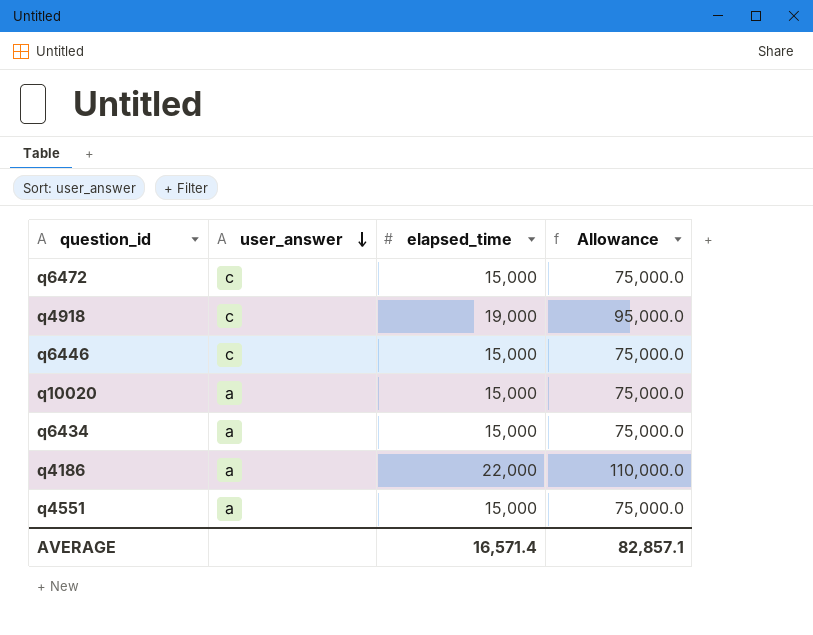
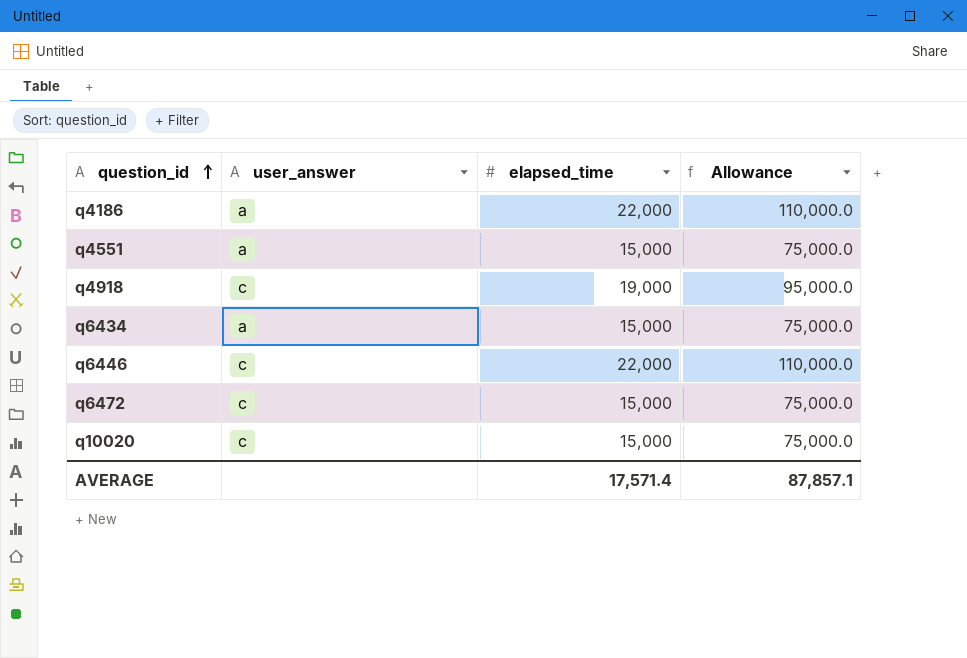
row order: user_answer descending -> question_id ascending
q6446 | elapsed_time: 15,000 -> 22,000
q6446 | Allowance: 75,000.0 -> 110,000.0
q10020 | user_answer: a -> c
AVERAGE | elapsed_time: 16,571.4 -> 17,571.4
AVERAGE | Allowance: 82,857.1 -> 87,857.1

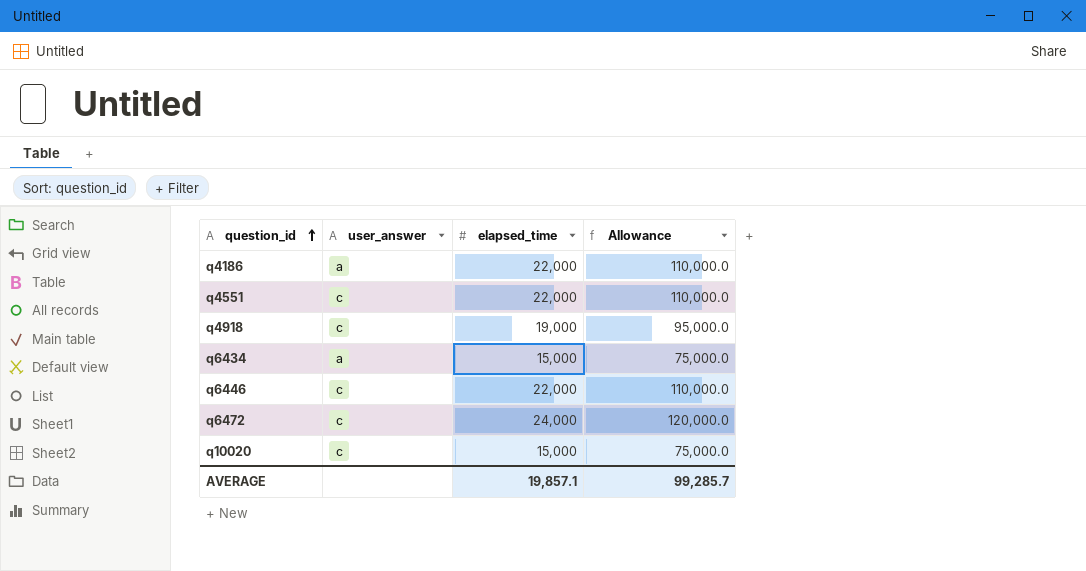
q4551 | user_answer: a -> c
q4551 | elapsed_time: 15,000 -> 22,000
q4551 | Allowance: 75,000.0 -> 110,000.0
q6472 | elapsed_time: 15,000 -> 24,000
q6472 | Allowance: 75,000.0 -> 120,000.0
AVERAGE | elapsed_time: 17,571.4 -> 19,857.1
AVERAGE | Allowance: 87,857.1 -> 99,285.7

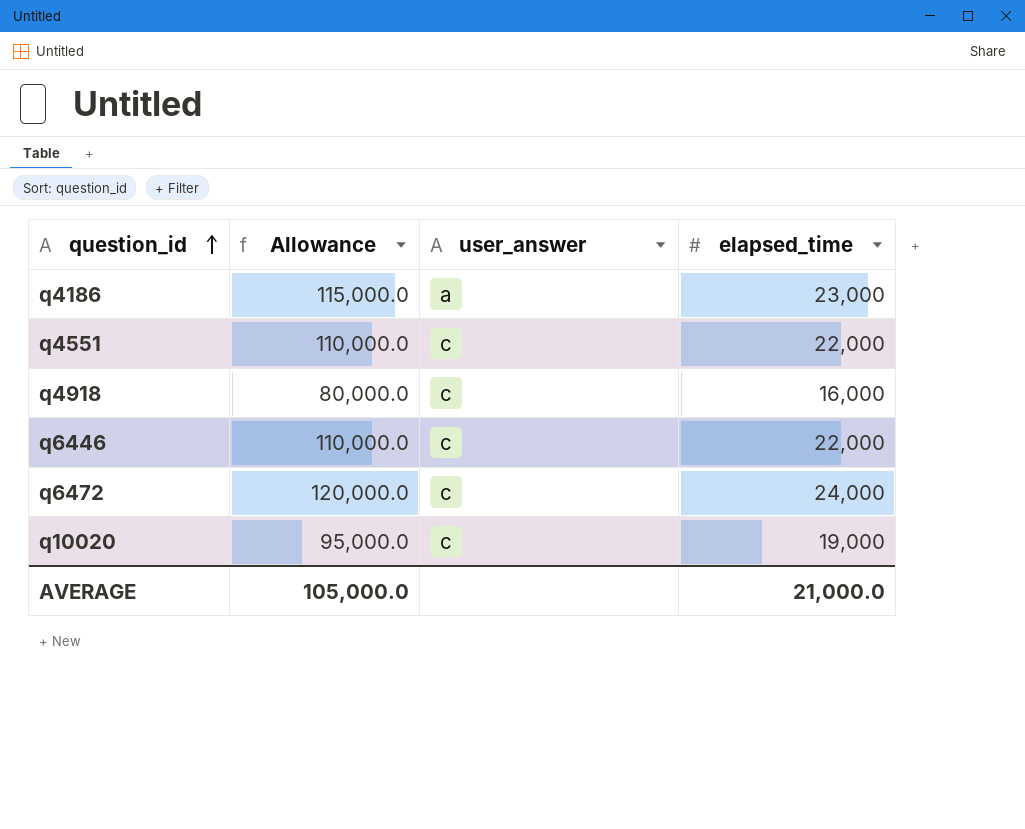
column Allowance | position: 4 -> 2
row q6434: a | 15,000 | 75,000.0 -> none
q4186 | Allowance: 110,000.0 -> 115,000.0
q4186 | elapsed_time: 22,000 -> 23,000
q4918 | Allowance: 95,000.0 -> 80,000.0
q4918 | elapsed_time: 19,000 -> 16,000
q10020 | Allowance: 75,000.0 -> 95,000.0
q10020 | elapsed_time: 15,000 -> 19,000
AVERAGE | Allowance: 99,285.7 -> 105,000.0
AVERAGE | elapsed_time: 19,857.1 -> 21,000.0

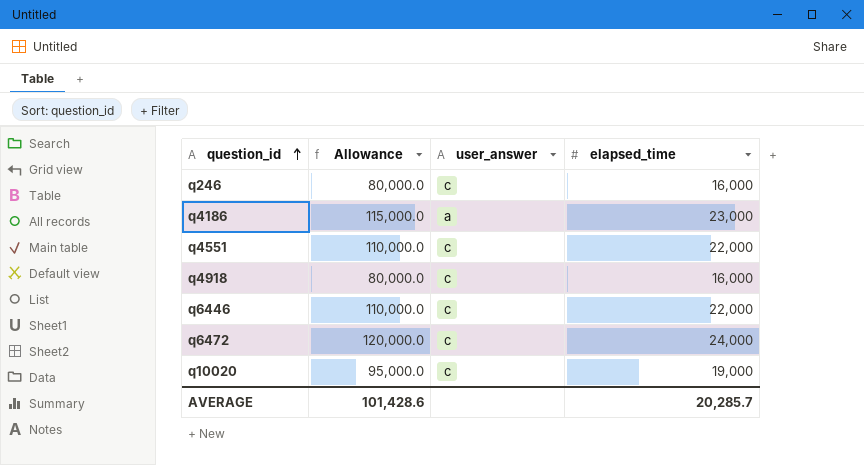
row q246: none -> 80,000.0 | c | 16,000
AVERAGE | Allowance: 105,000.0 -> 101,428.6
AVERAGE | elapsed_time: 21,000.0 -> 20,285.7

